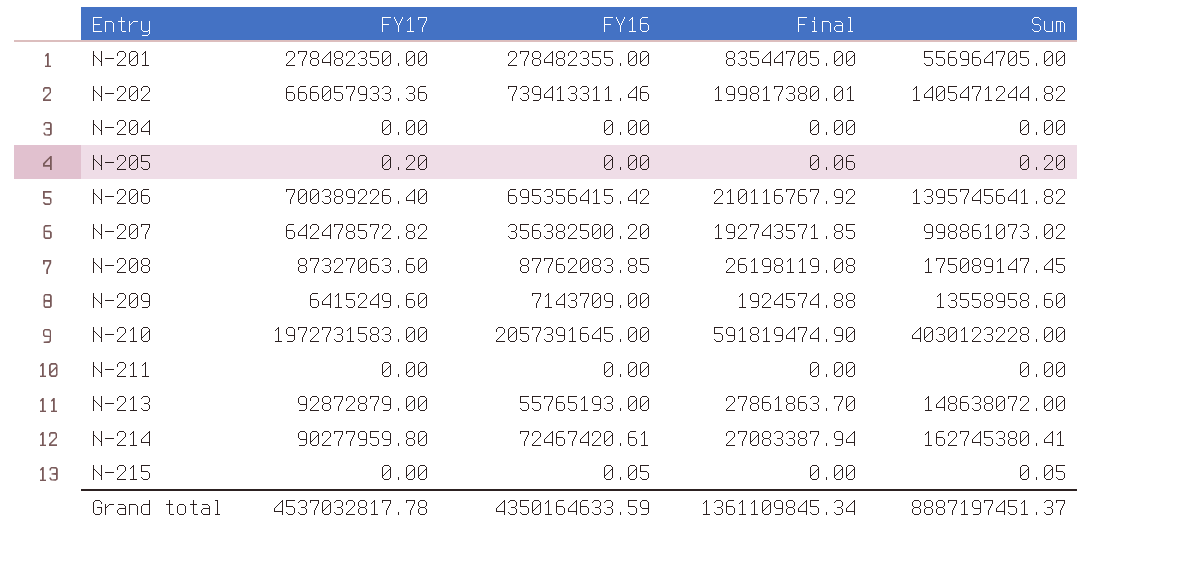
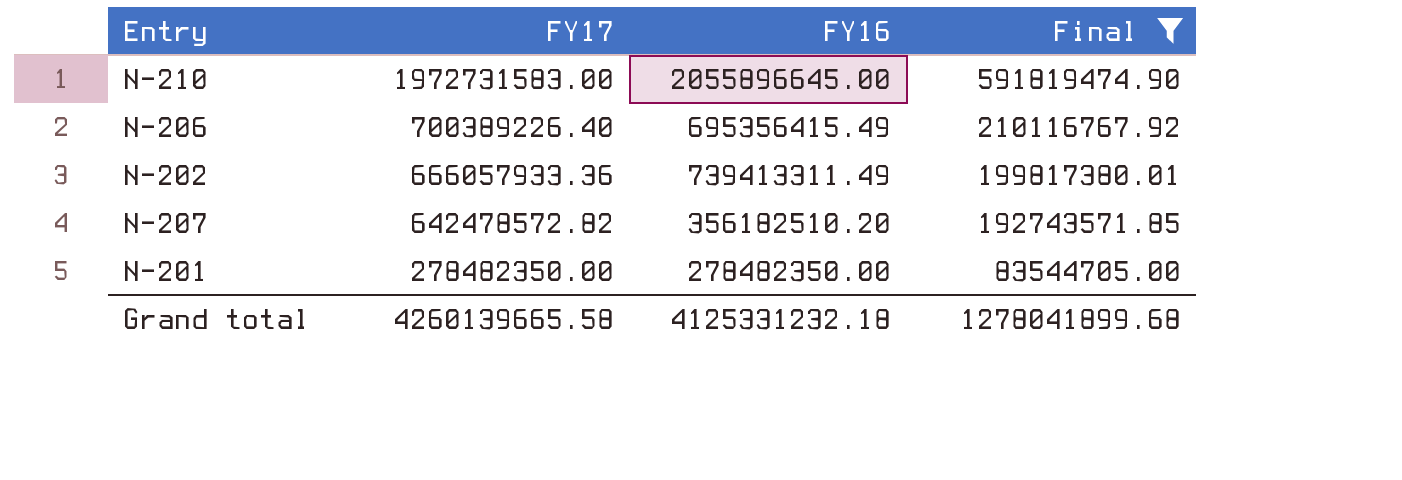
filter: none -> Final >= 83544705.00
row order: Entry ascending -> FY17 descending
column Sum | formula: [FY17] + [FY16] -> none
N-210 | FY16: 2057391645.00 -> 2055896645.00
N-206 | FY16: 695356415.42 -> 695356415.49
N-202 | FY16: 739413311.46 -> 739413311.49
N-207 | FY16: 356382500.20 -> 356182510.20
N-201 | FY16: 278482355.00 -> 278482350.00
Grand total | FY17: 4537032817.78 -> 4260139665.58
Grand total | FY16: 4350164633.59 -> 4125331232.18
Grand total | Final: 1361109845.34 -> 1278041899.68

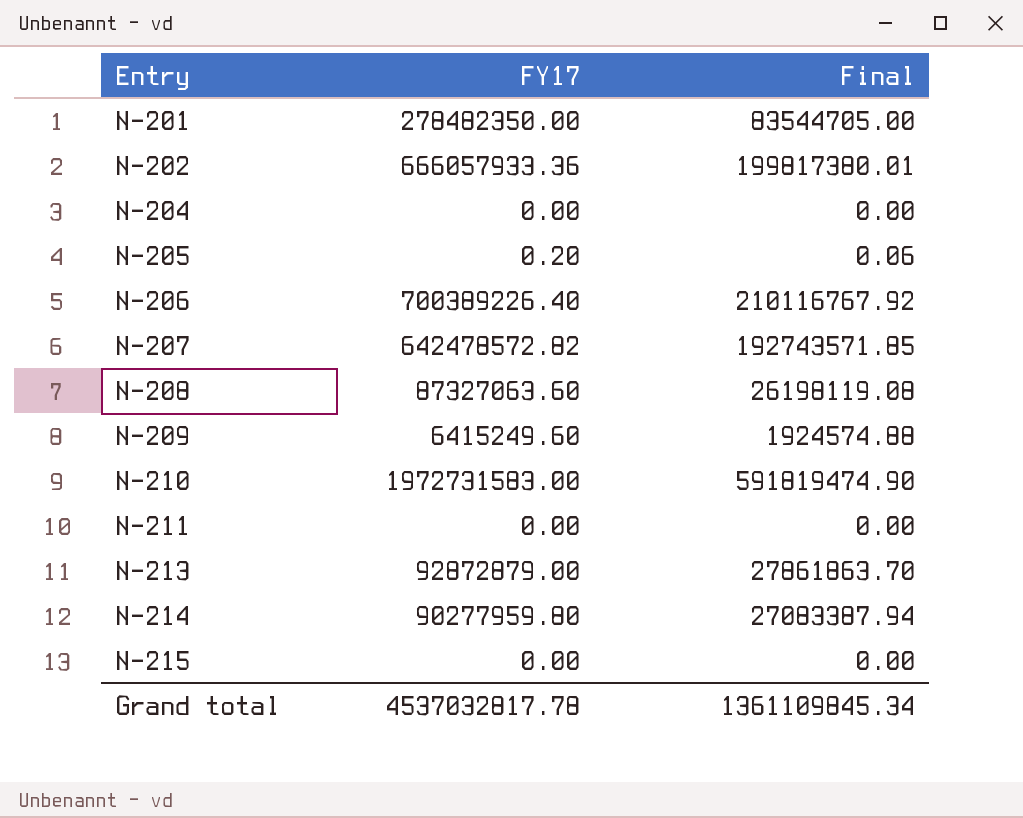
filter: Final >= 83544705.00 -> none
row order: FY17 descending -> Entry ascending
column FY16 | position: 3 -> none
Grand total | FY17: 4260139665.58 -> 4537032817.78
Grand total | Final: 1278041899.68 -> 1361109845.34

